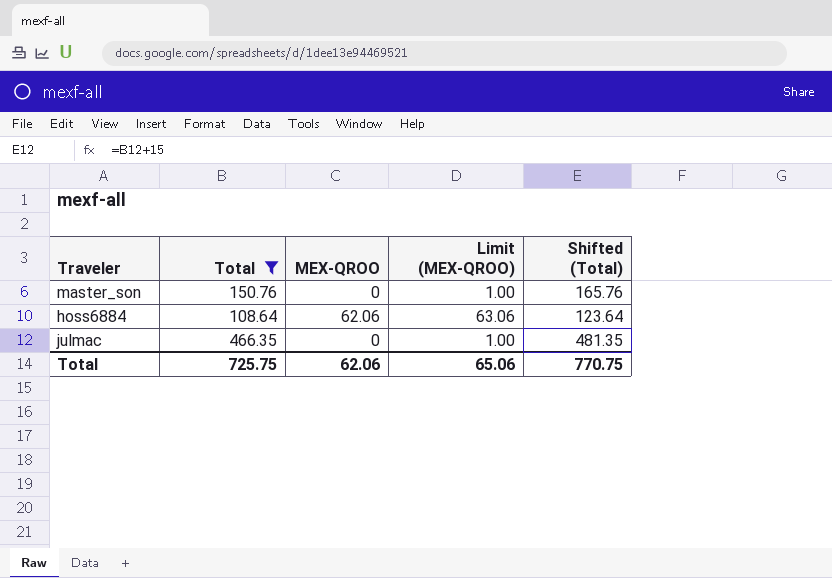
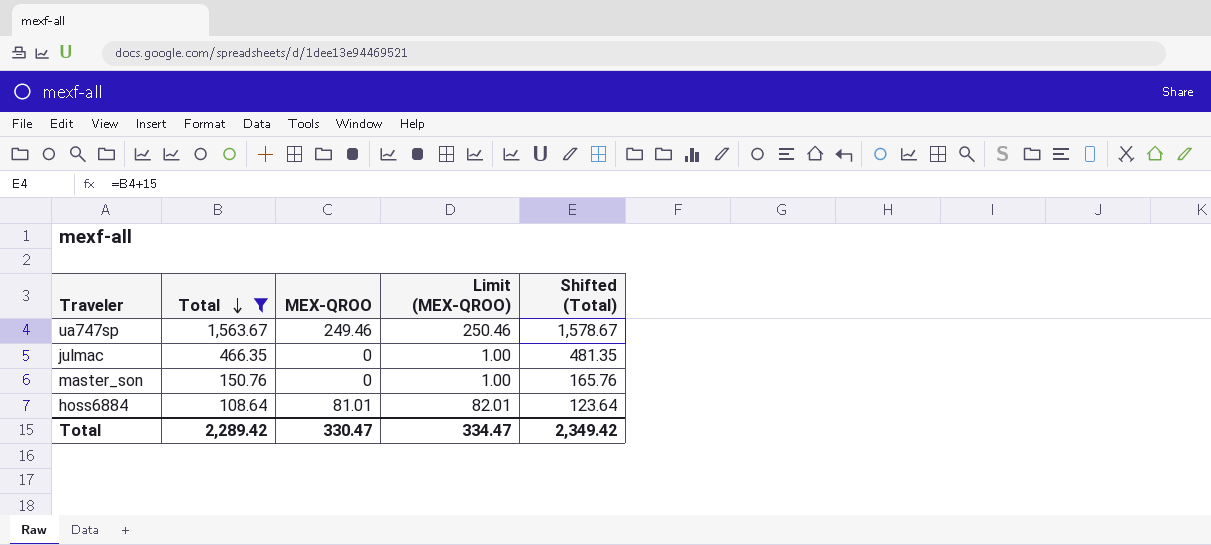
row order: none -> Total descending
row ua747sp: none -> 1,563.67 | 249.46 | 250.46 | 1,578.67
hoss6884 | MEX-QROO: 62.06 -> 81.01
hoss6884 | Limit (MEX-QROO): 63.06 -> 82.01
Total | Total: 725.75 -> 2,289.42
Total | MEX-QROO: 62.06 -> 330.47
Total | Limit (MEX-QROO): 65.06 -> 334.47
Total | Shifted (Total): 770.75 -> 2,349.42

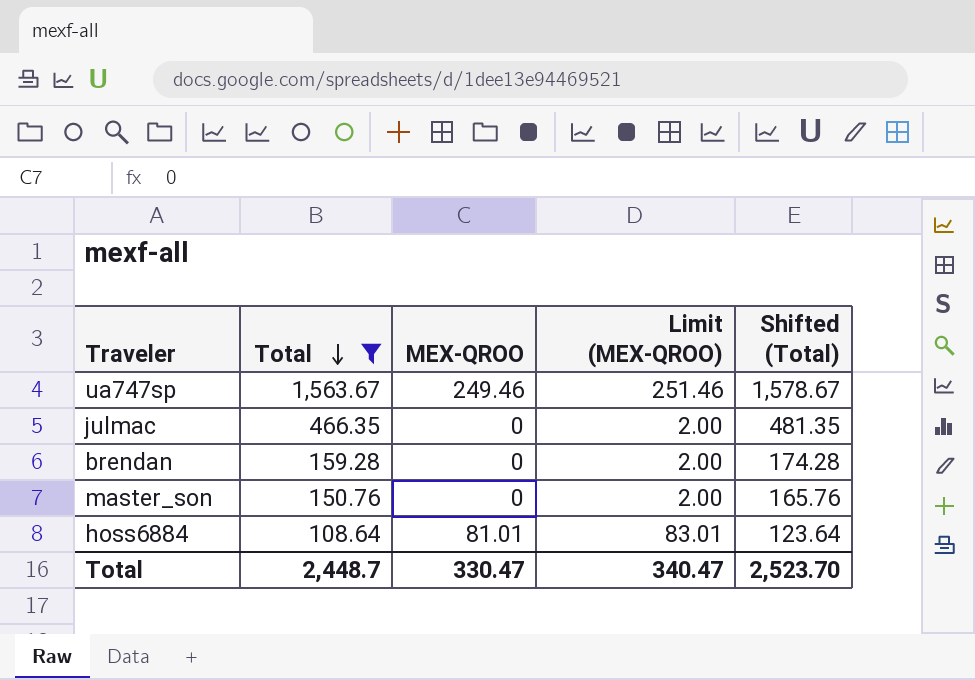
column Limit (MEX-QROO) | formula: [MEX-QROO] + 1 -> [MEX-QROO] + 2
row brendan: none -> 159.28 | 0 | 2.00 | 174.28
Total | Total: 2,289.42 -> 2,448.7
Total | Limit (MEX-QROO): 334.47 -> 340.47
Total | Shifted (Total): 2,349.42 -> 2,523.70

